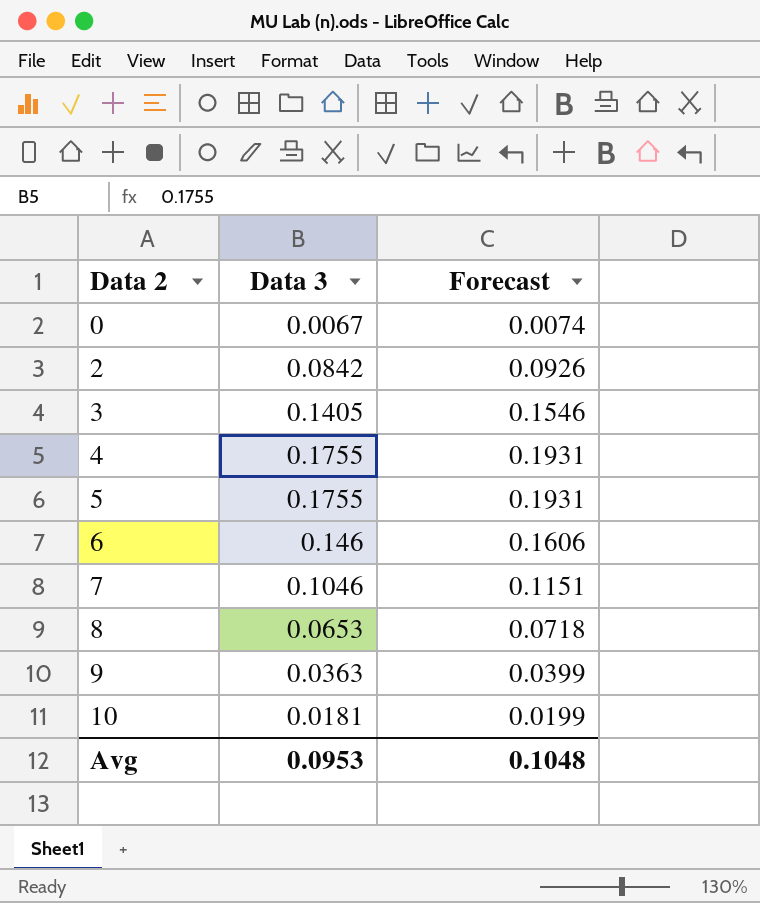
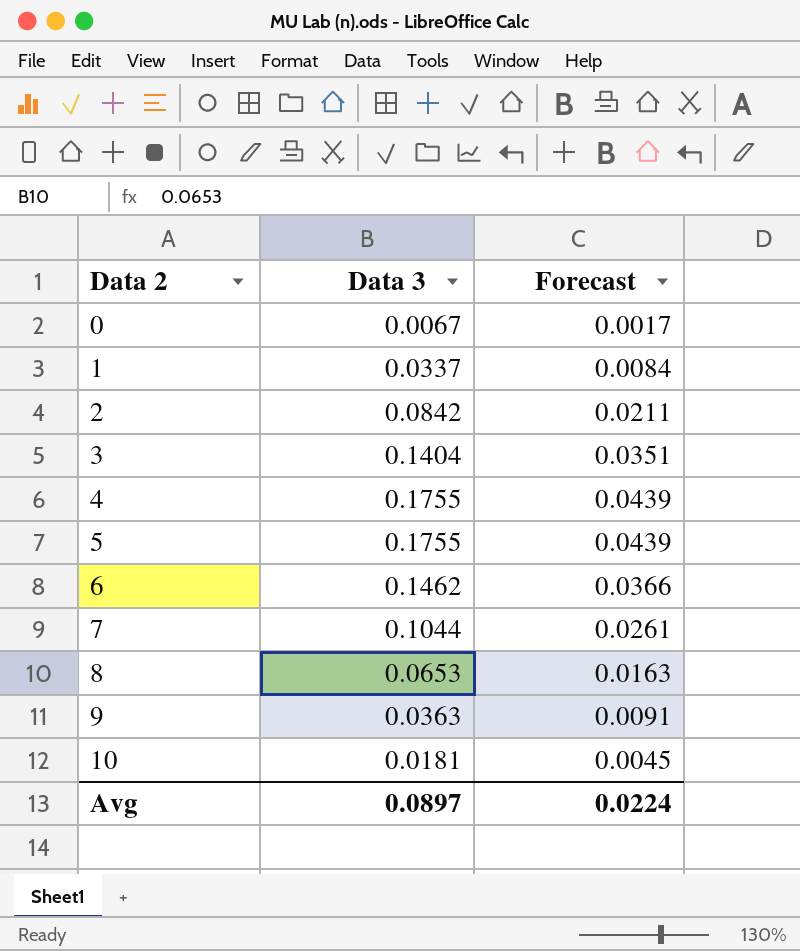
column Forecast | formula: [Data 3] * 1.1 -> [Data 3] * 0.25
row 1: none -> 0.0337 | 0.0084
3 | Data 3: 0.1405 -> 0.1404
6 | Data 3: 0.146 -> 0.1462
7 | Data 3: 0.1046 -> 0.1044
Avg | Data 3: 0.0953 -> 0.0897
Avg | Forecast: 0.1048 -> 0.0224

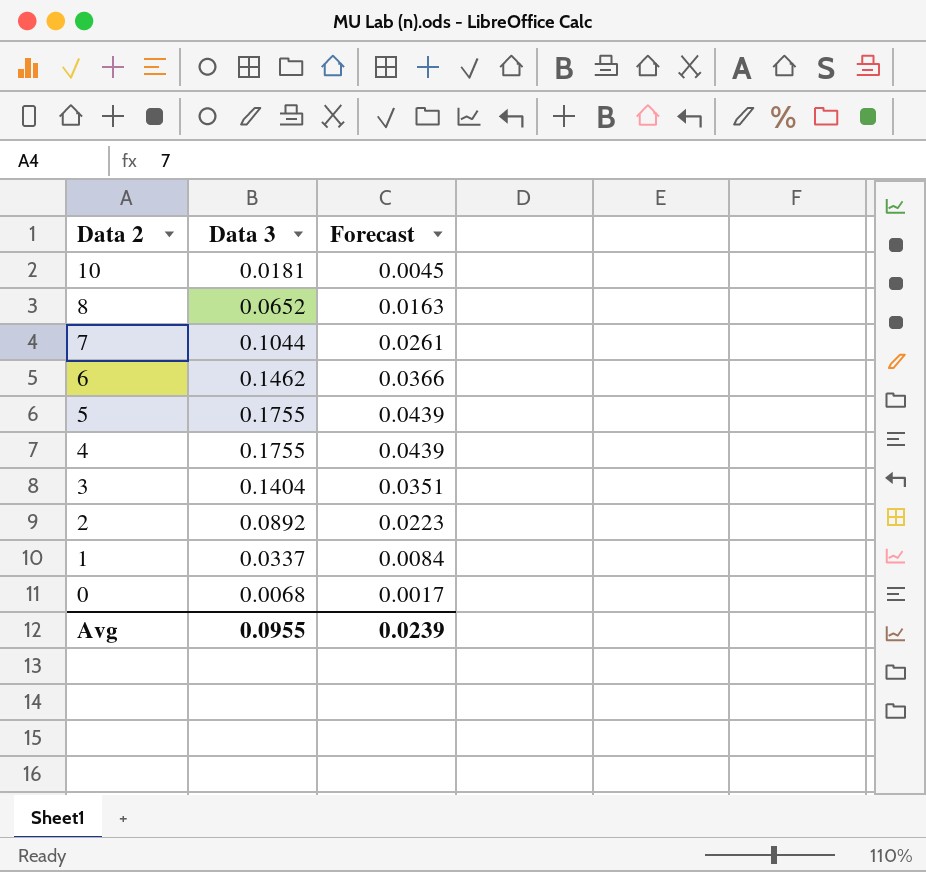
row order: Data 2 ascending -> Data 2 descending
row 9: 0.0363 | 0.0091 -> none
8 | Data 3: 0.0653 -> 0.0652
2 | Data 3: 0.0842 -> 0.0892
2 | Forecast: 0.0211 -> 0.0223
0 | Data 3: 0.0067 -> 0.0068
Avg | Data 3: 0.0897 -> 0.0955
Avg | Forecast: 0.0224 -> 0.0239

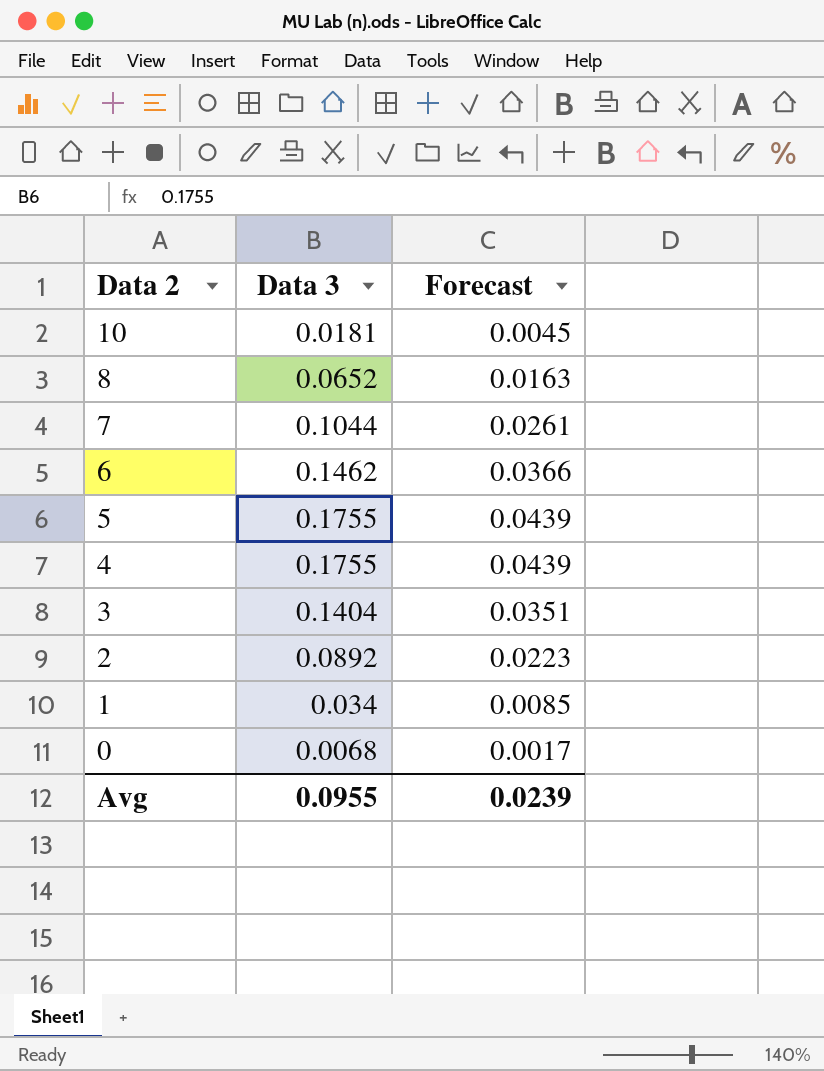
1 | Data 3: 0.0337 -> 0.034
1 | Forecast: 0.0084 -> 0.0085

